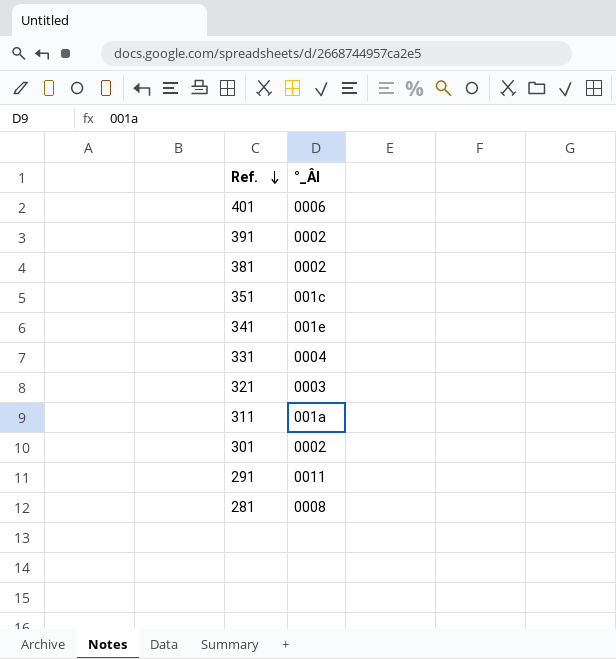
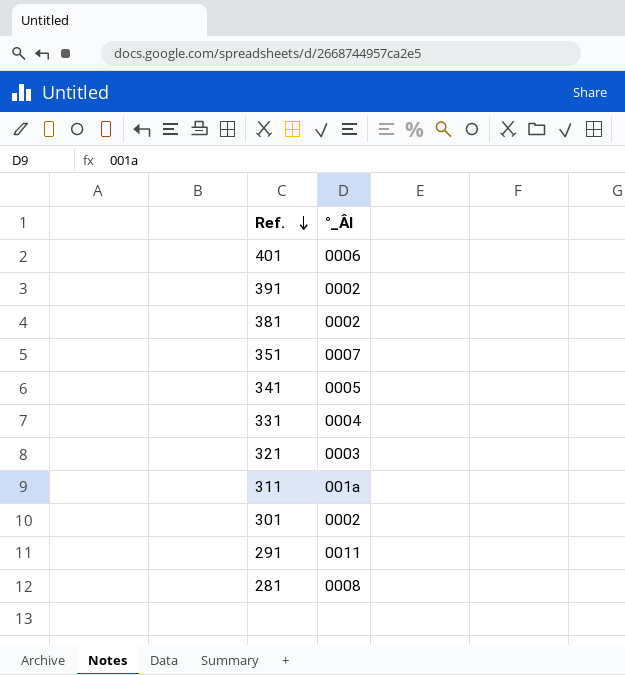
351 | °_ÂI: 001c -> 0007
341 | °_ÂI: 001e -> 0005

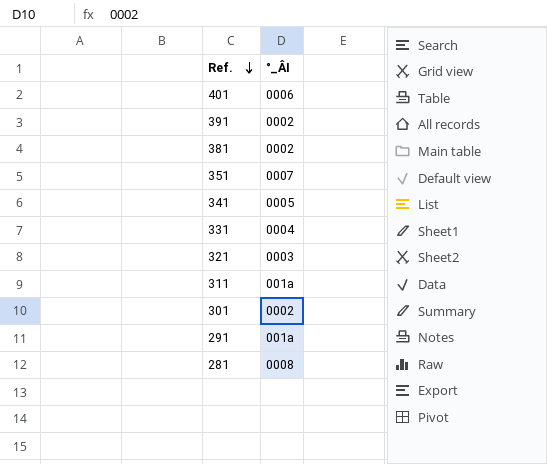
291 | °_ÂI: 0011 -> 001a

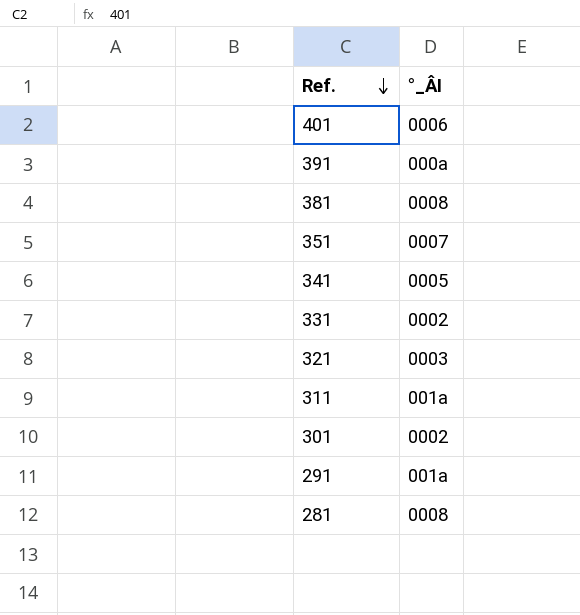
391 | °_ÂI: 0002 -> 000a
381 | °_ÂI: 0002 -> 0008
331 | °_ÂI: 0004 -> 0002

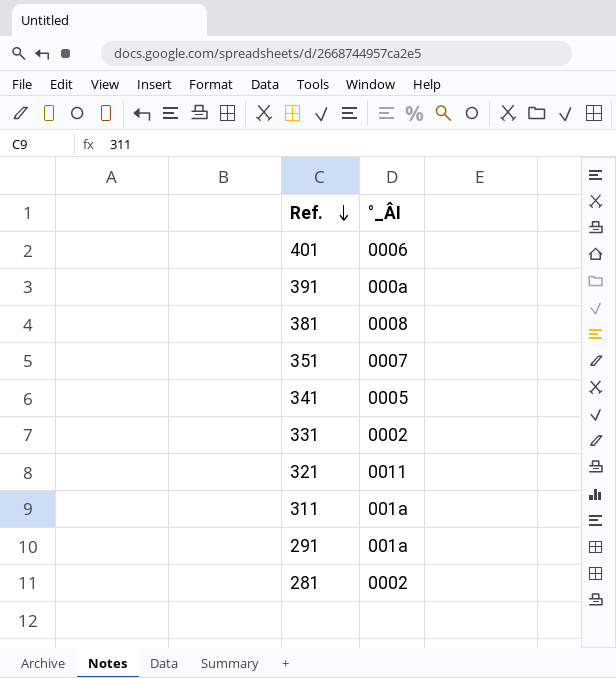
row 301: 0002 -> none
321 | °_ÂI: 0003 -> 0011
281 | °_ÂI: 0008 -> 0002

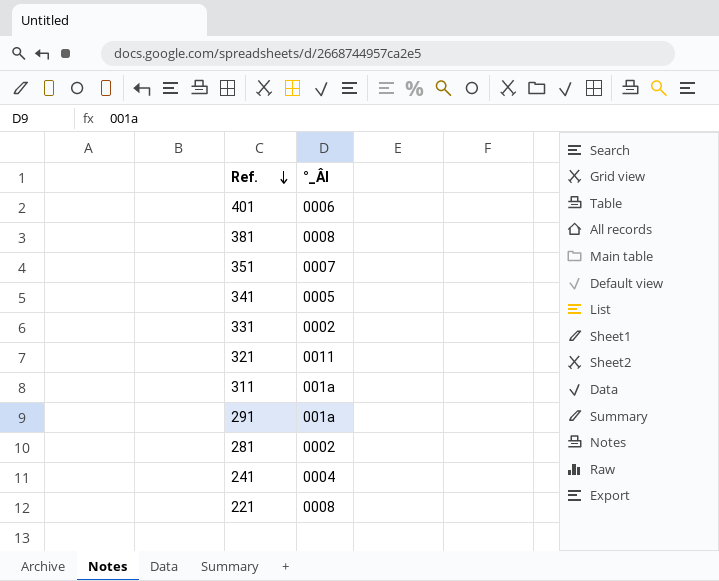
row 391: 000a -> none
row 241: none -> 0004
row 221: none -> 0008

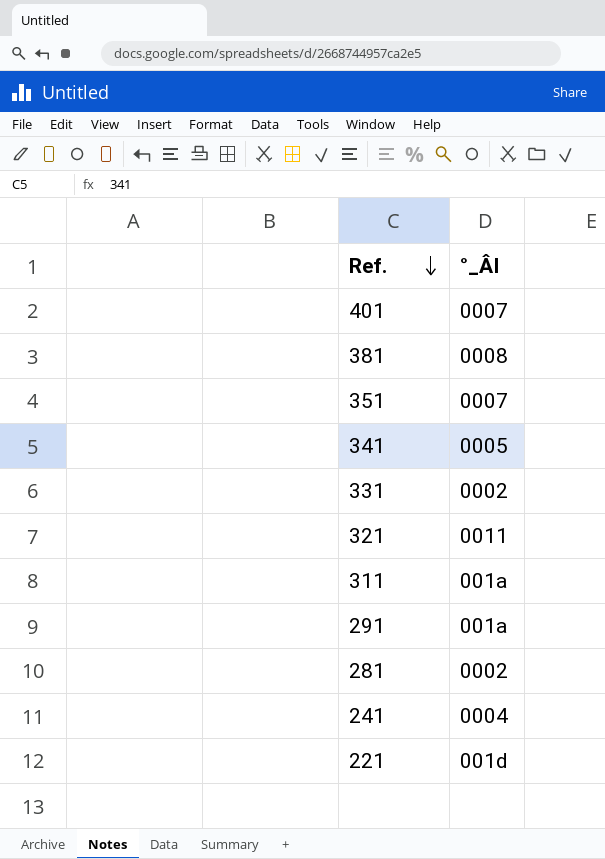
401 | °_ÂI: 0006 -> 0007
221 | °_ÂI: 0008 -> 001d

